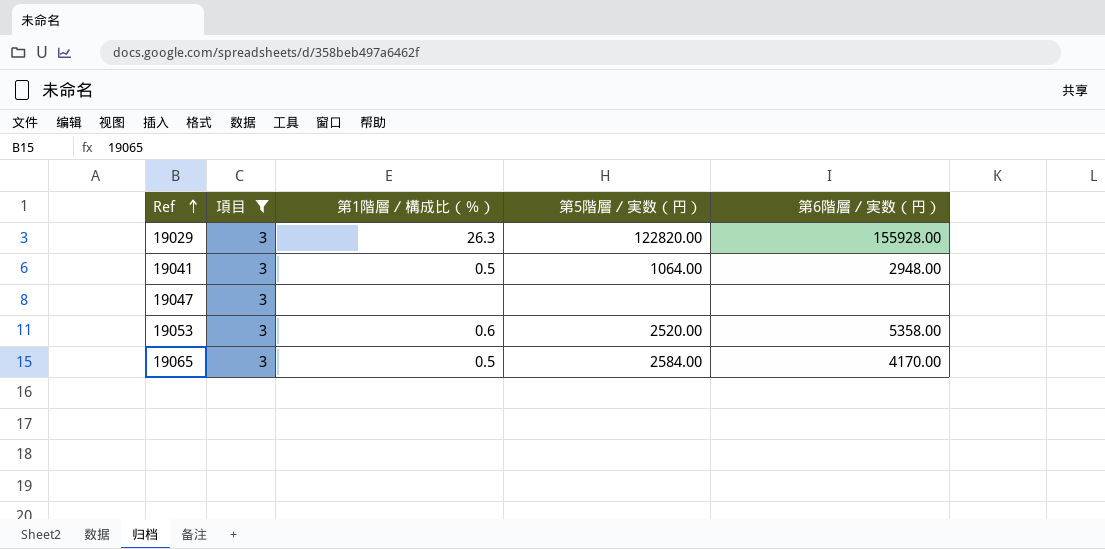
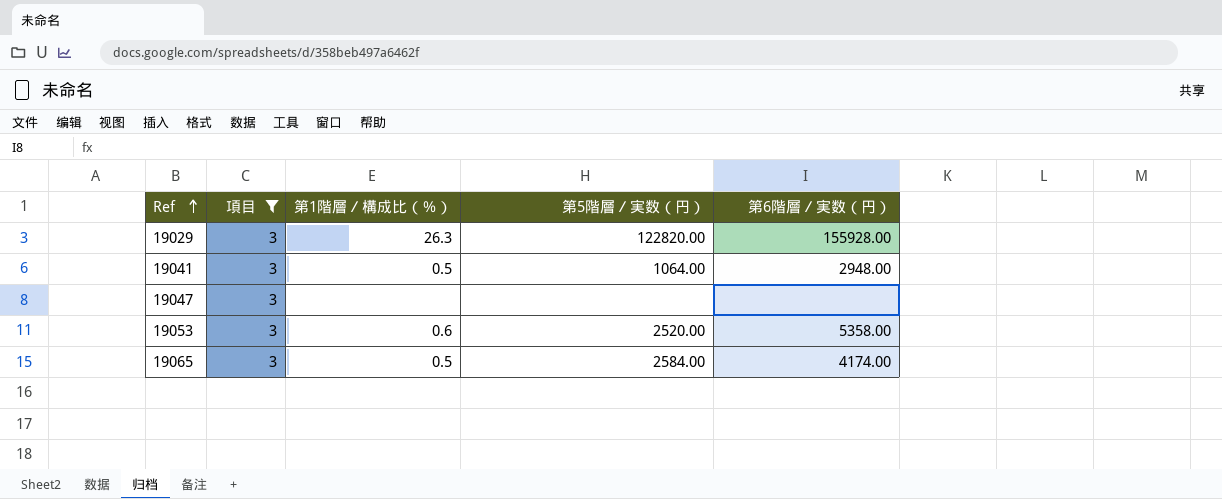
19065 | 第6階層／実数（円）: 4170.00 -> 4174.00

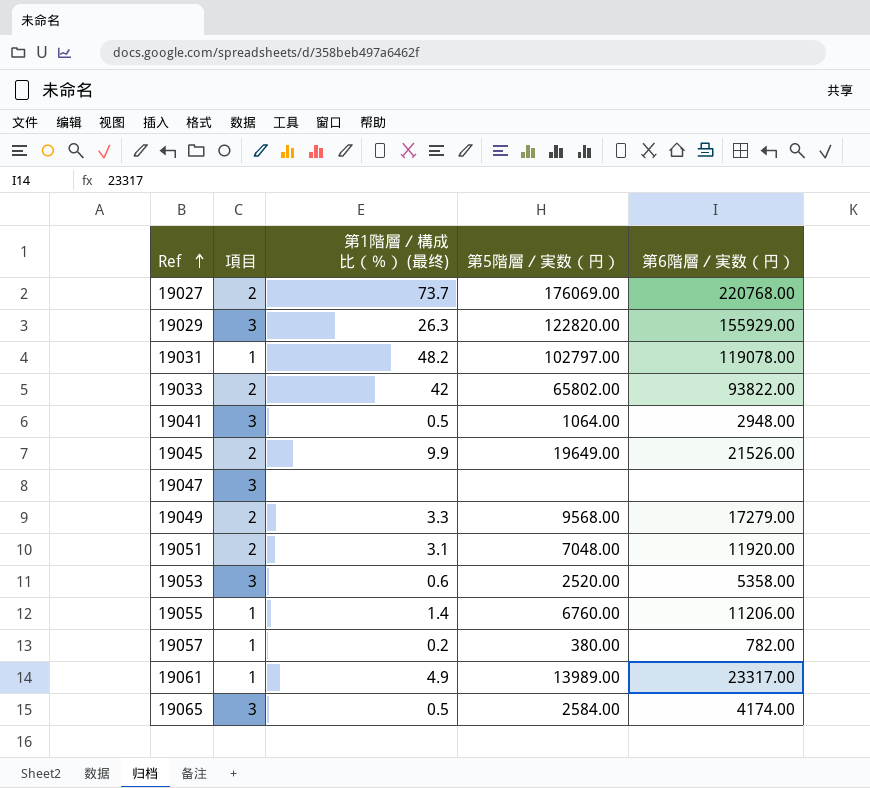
filter: 項目 = 3 -> none
column name: 第1階層／構成比（％） -> 第1階層／構成比（％） (最终)
19029 | 第6階層／実数（円）: 155928.00 -> 155929.00

